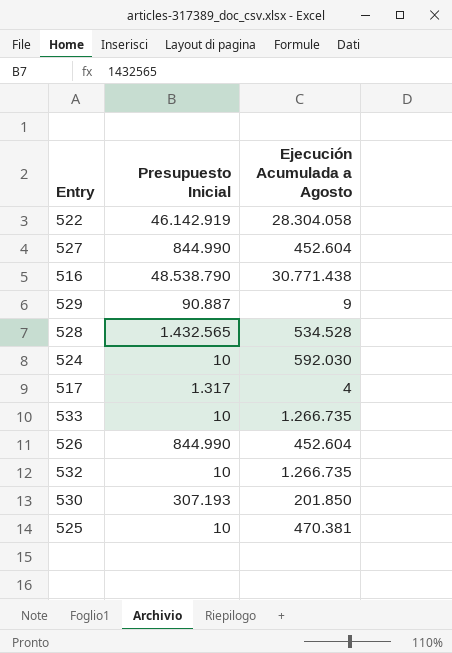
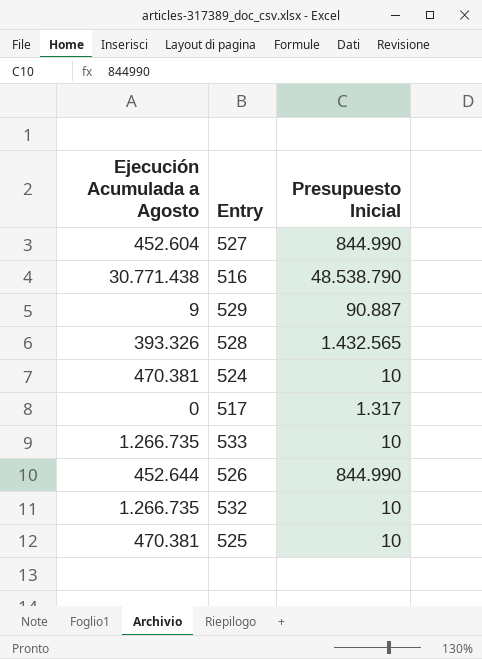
column Ejecución Acumulada a Agosto | position: 3 -> 1
row 522: 46.142.919 | 28.304.058 -> none
row 530: 307.193 | 201.850 -> none
528 | Ejecución Acumulada a Agosto: 534.528 -> 393.326
524 | Ejecución Acumulada a Agosto: 592.030 -> 470.381
517 | Ejecución Acumulada a Agosto: 4 -> 0
526 | Ejecución Acumulada a Agosto: 452.604 -> 452.644

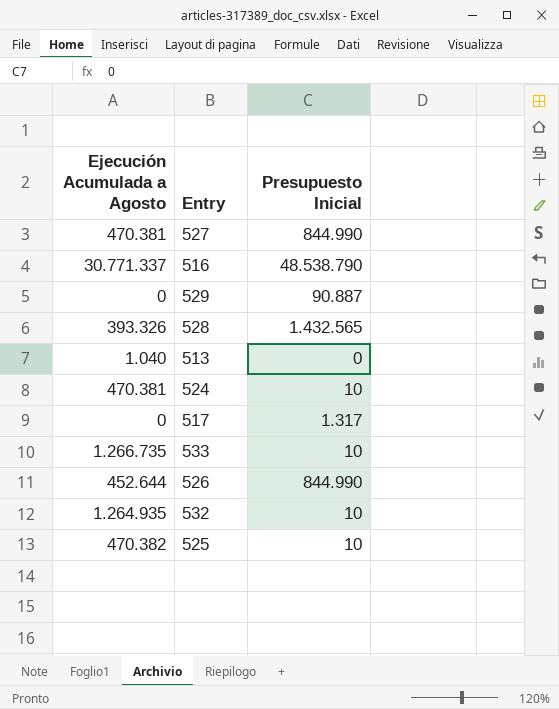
527 | Ejecución Acumulada a Agosto: 452.604 -> 470.381
516 | Ejecución Acumulada a Agosto: 30.771.438 -> 30.771.337
529 | Ejecución Acumulada a Agosto: 9 -> 0
row 513: none -> 1.040 | 0
532 | Ejecución Acumulada a Agosto: 1.266.735 -> 1.264.935
525 | Ejecución Acumulada a Agosto: 470.381 -> 470.382

